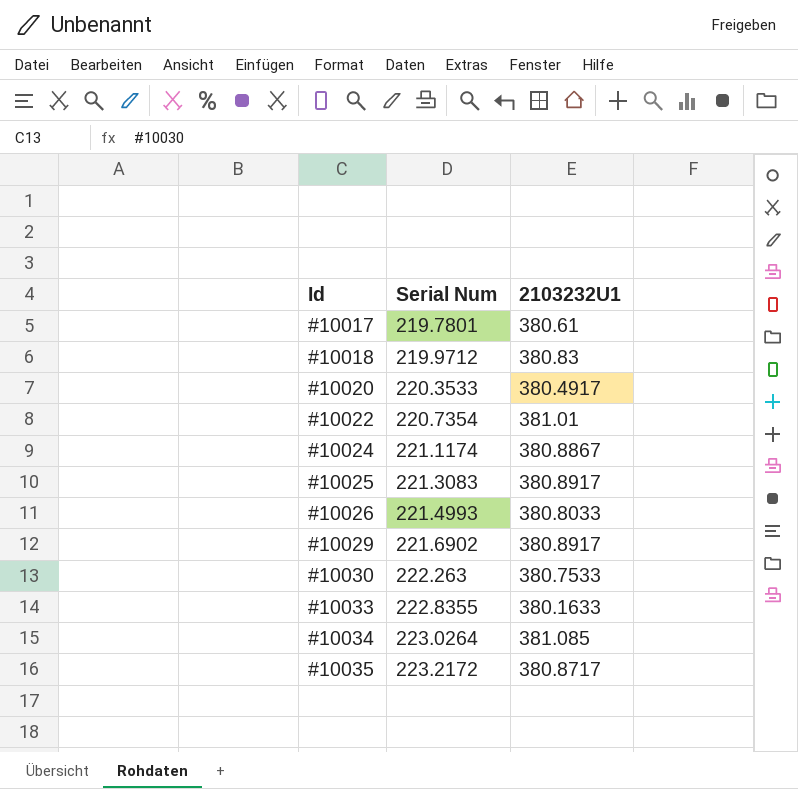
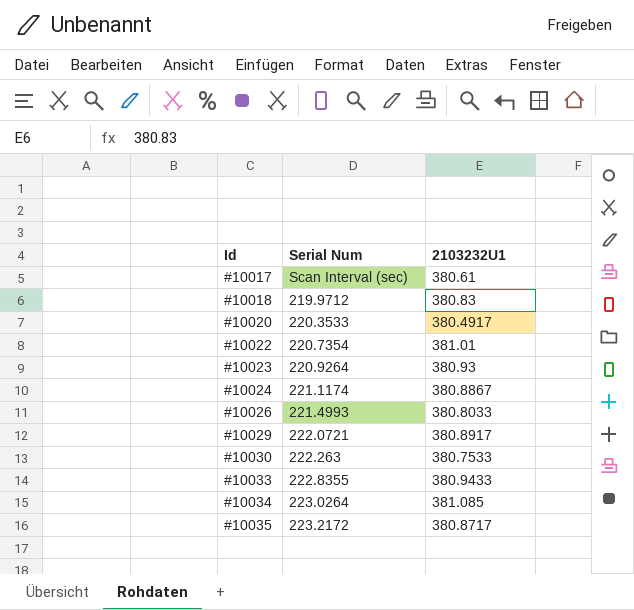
row #10025: 221.3083 | 380.8917 -> none
#10017 | Serial Num: 219.7801 -> Scan Interval (sec)
row #10023: none -> 220.9264 | 380.93
#10029 | Serial Num: 221.6902 -> 222.0721
#10033 | 2103232U1: 380.1633 -> 380.9433

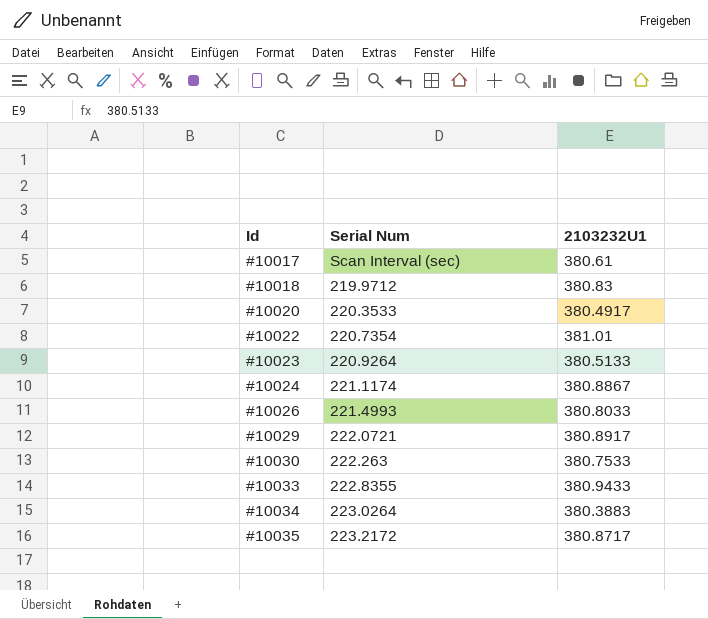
#10023 | 2103232U1: 380.93 -> 380.5133
#10034 | 2103232U1: 381.085 -> 380.3883

